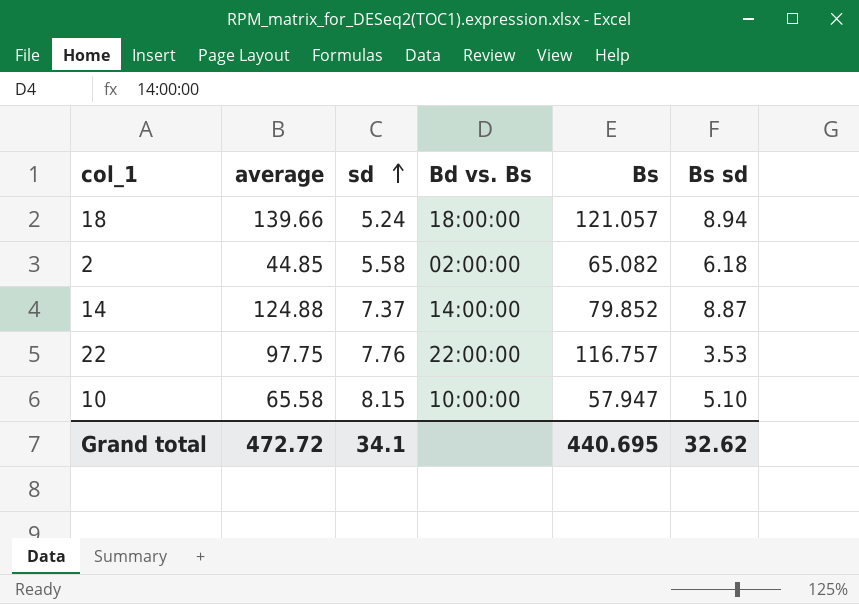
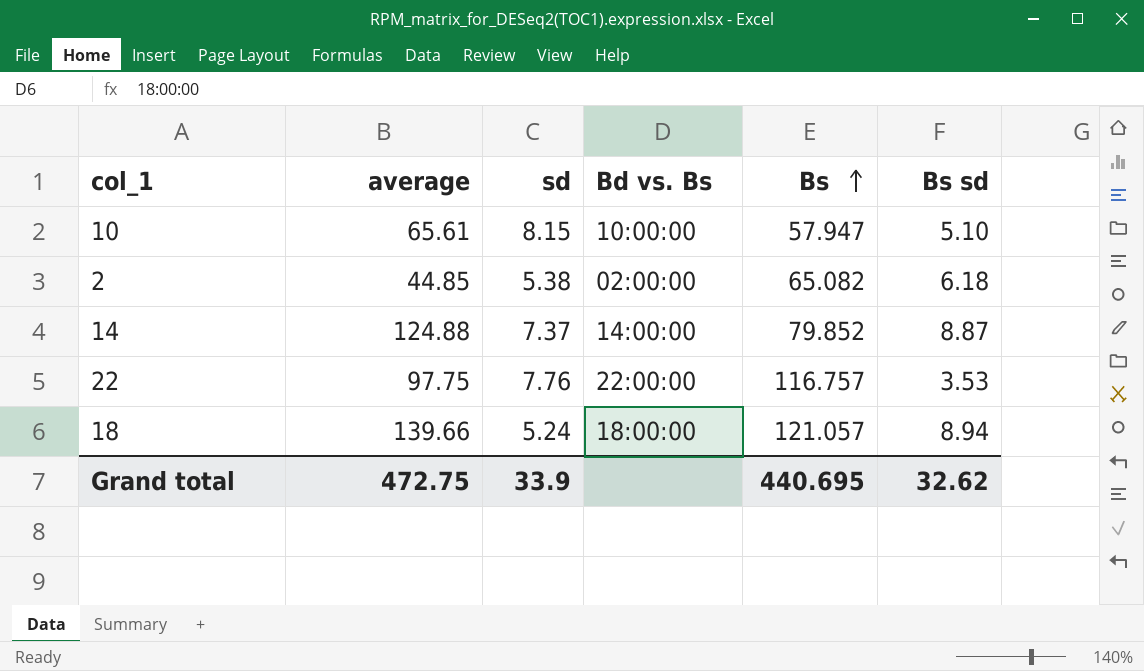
row order: sd ascending -> Bs ascending
10 | average: 65.58 -> 65.61
2 | sd: 5.58 -> 5.38
Grand total | average: 472.72 -> 472.75
Grand total | sd: 34.1 -> 33.9

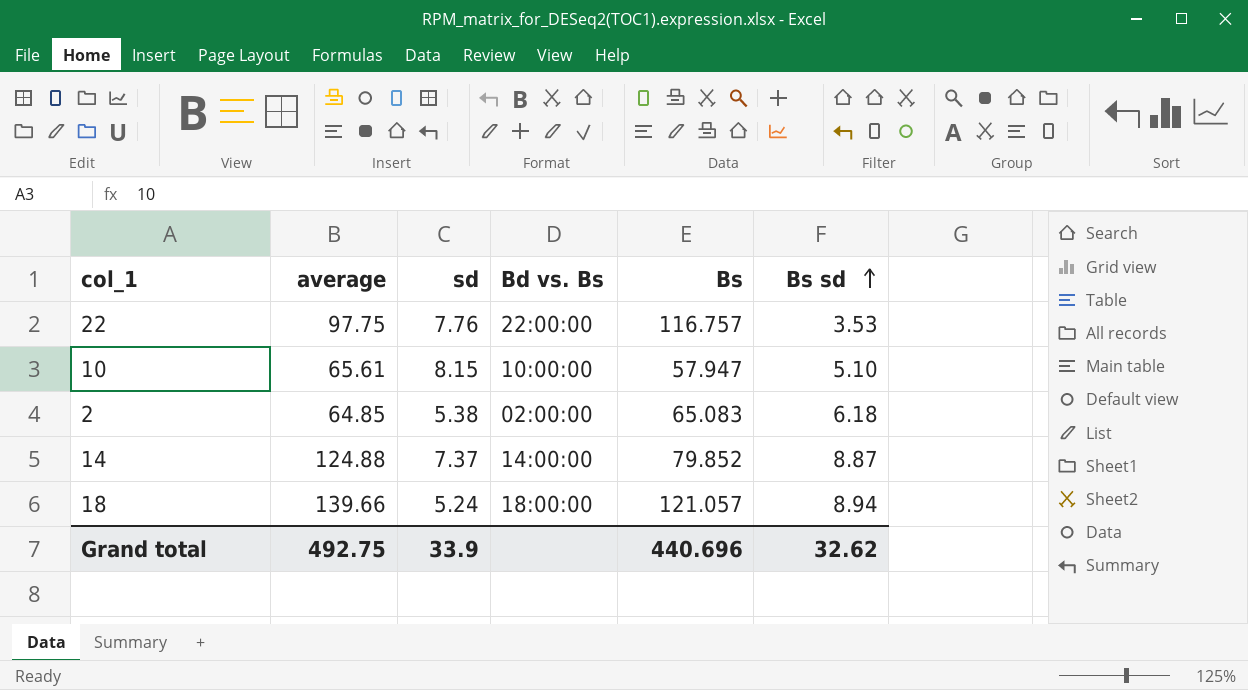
row order: Bs ascending -> Bs sd ascending
2 | average: 44.85 -> 64.85
2 | Bs: 65.082 -> 65.083
Grand total | average: 472.75 -> 492.75
Grand total | Bs: 440.695 -> 440.696

